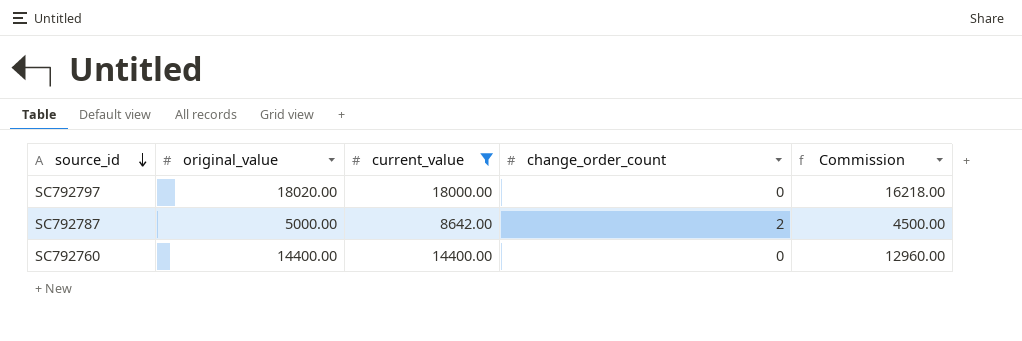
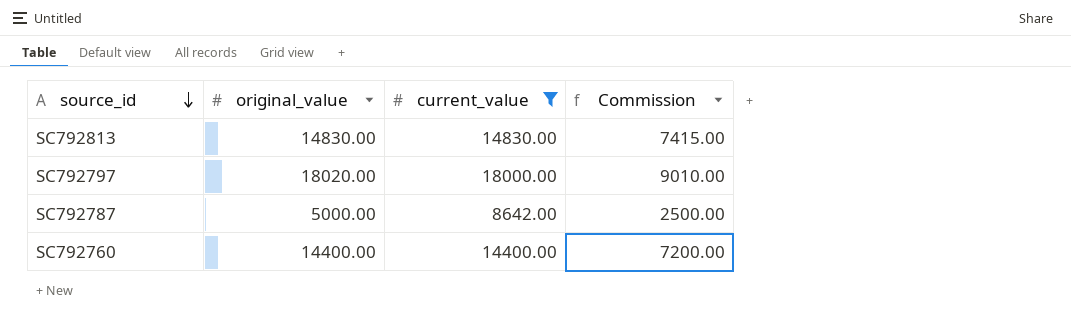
column change_order_count | position: 4 -> none
column Commission | formula: [original_value] * 0.9 -> [original_value] * 0.5
row SC792813: none -> 14830.00 | 14830.00 | 7415.00

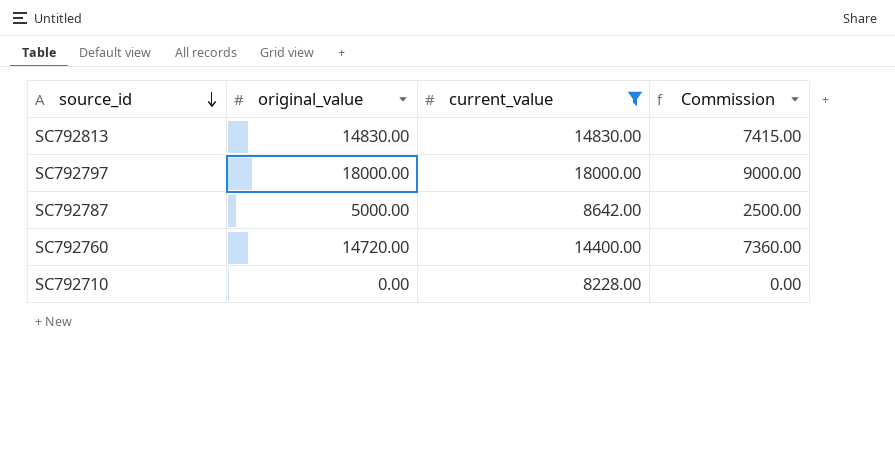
SC792797 | original_value: 18020.00 -> 18000.00
SC792797 | Commission: 9010.00 -> 9000.00
SC792760 | original_value: 14400.00 -> 14720.00
SC792760 | Commission: 7200.00 -> 7360.00
row SC792710: none -> 0.00 | 8228.00 | 0.00

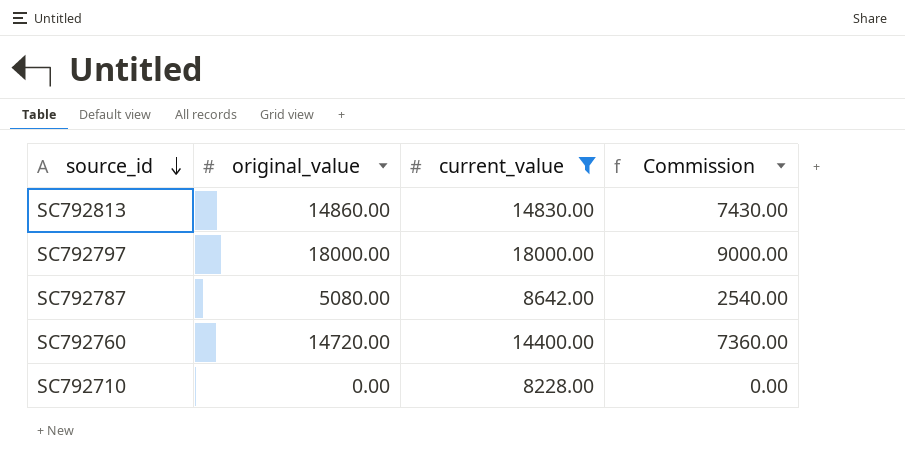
SC792813 | original_value: 14830.00 -> 14860.00
SC792813 | Commission: 7415.00 -> 7430.00
SC792787 | original_value: 5000.00 -> 5080.00
SC792787 | Commission: 2500.00 -> 2540.00

